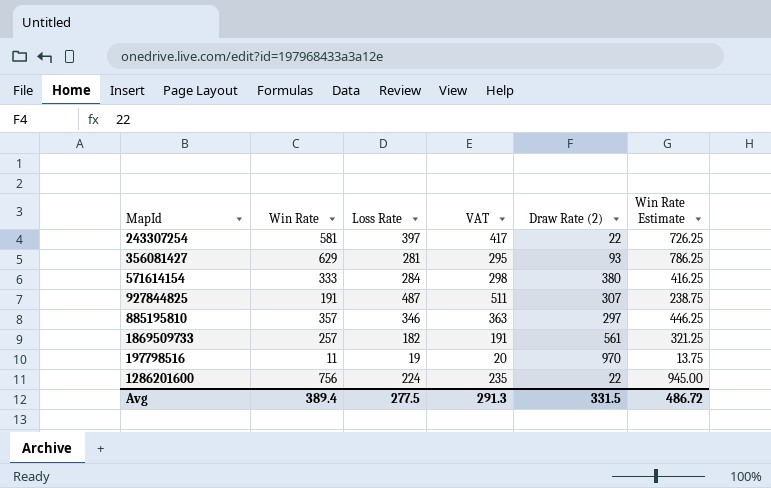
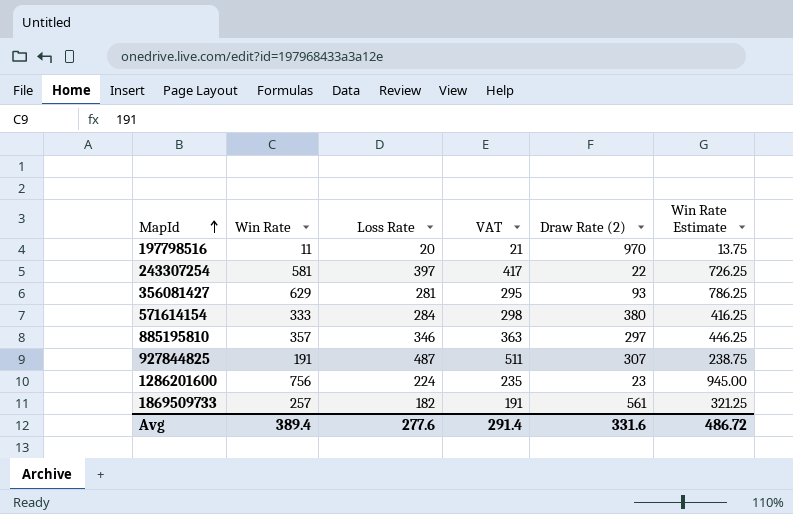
row order: none -> MapId ascending
197798516 | Loss Rate: 19 -> 20
197798516 | VAT: 20 -> 21
1286201600 | Draw Rate (2): 22 -> 23
Avg | Loss Rate: 277.5 -> 277.6
Avg | VAT: 291.3 -> 291.4
Avg | Draw Rate (2): 331.5 -> 331.6

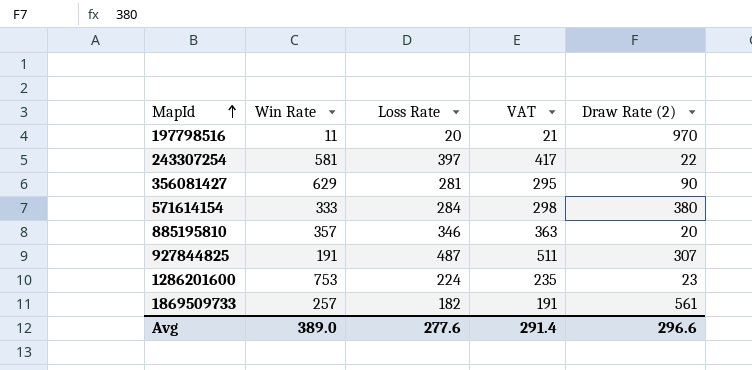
column Win Rate Estimate | formula: [Win Rate] * 1.25 -> none
356081427 | Draw Rate (2): 93 -> 90
885195810 | Draw Rate (2): 297 -> 20
1286201600 | Win Rate: 756 -> 753
Avg | Win Rate: 389.4 -> 389.0
Avg | Draw Rate (2): 331.6 -> 296.6

